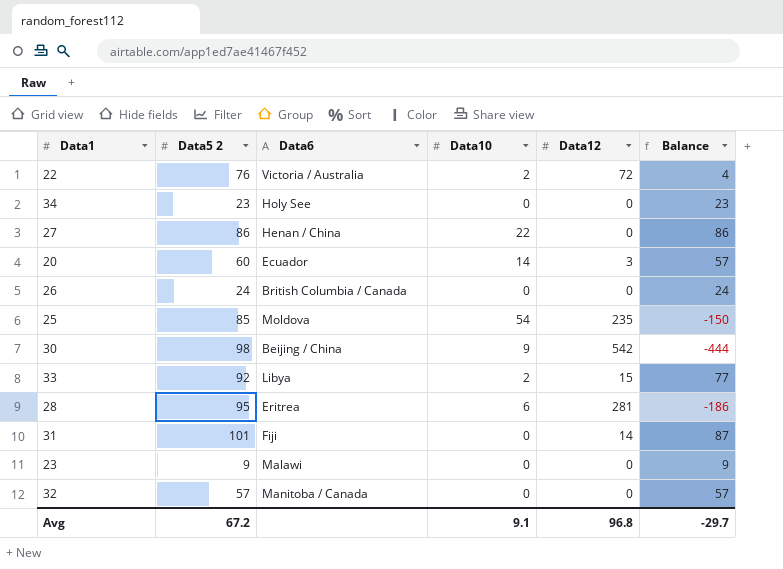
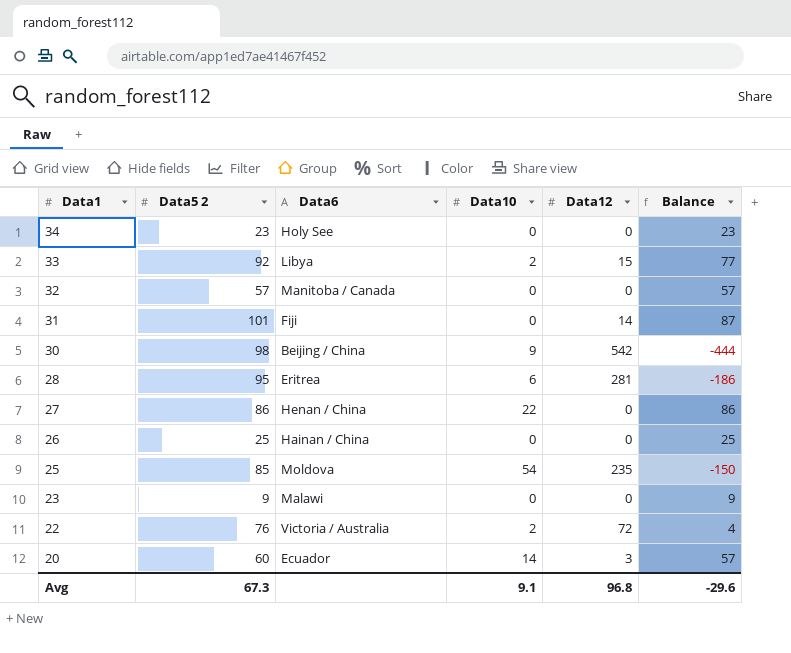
row order: none -> Data1 descending
26 | Data5 2: 24 -> 25
26 | Data6: British Columbia / Canada -> Hainan / China
26 | Balance: 24 -> 25
Avg | Data5 2: 67.2 -> 67.3
Avg | Balance: -29.7 -> -29.6

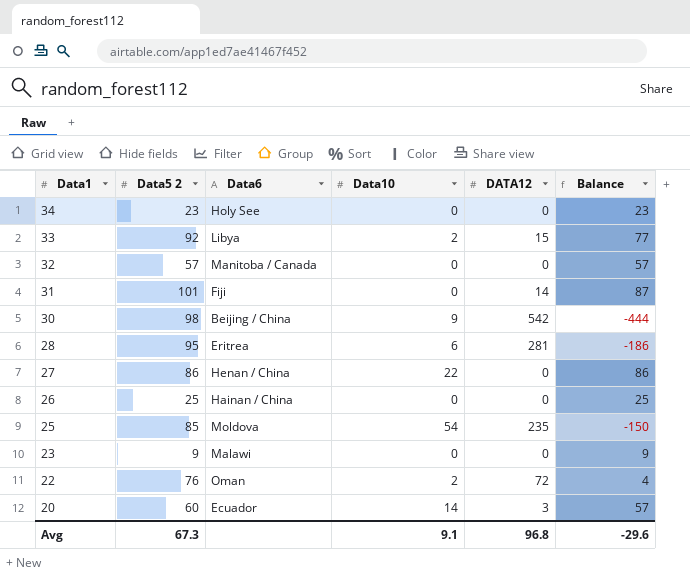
column name: Data12 -> DATA12
22 | Data6: Victoria / Australia -> Oman

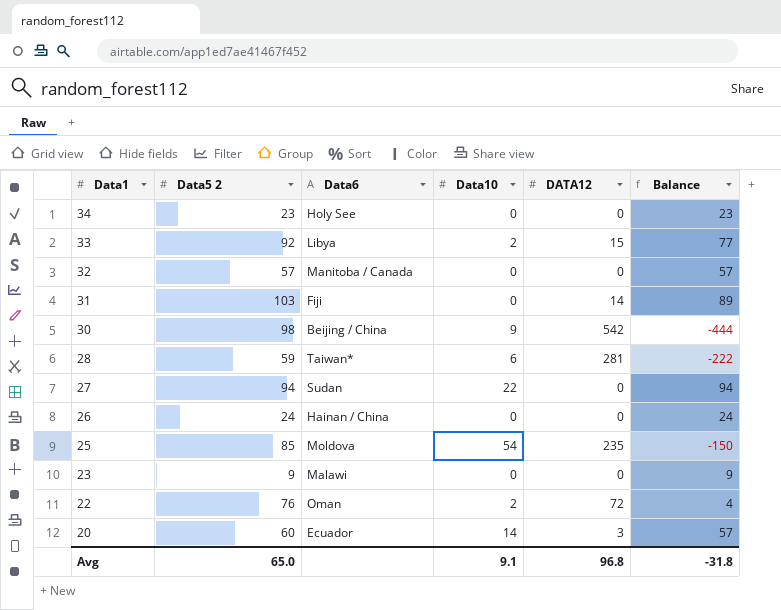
31 | Data5 2: 101 -> 103
31 | Balance: 87 -> 89
28 | Data5 2: 95 -> 59
28 | Data6: Eritrea -> Taiwan*
28 | Balance: -186 -> -222
27 | Data5 2: 86 -> 94
27 | Data6: Henan / China -> Sudan
27 | Balance: 86 -> 94
26 | Data5 2: 25 -> 24
26 | Balance: 25 -> 24
Avg | Data5 2: 67.3 -> 65.0
Avg | Balance: -29.6 -> -31.8

